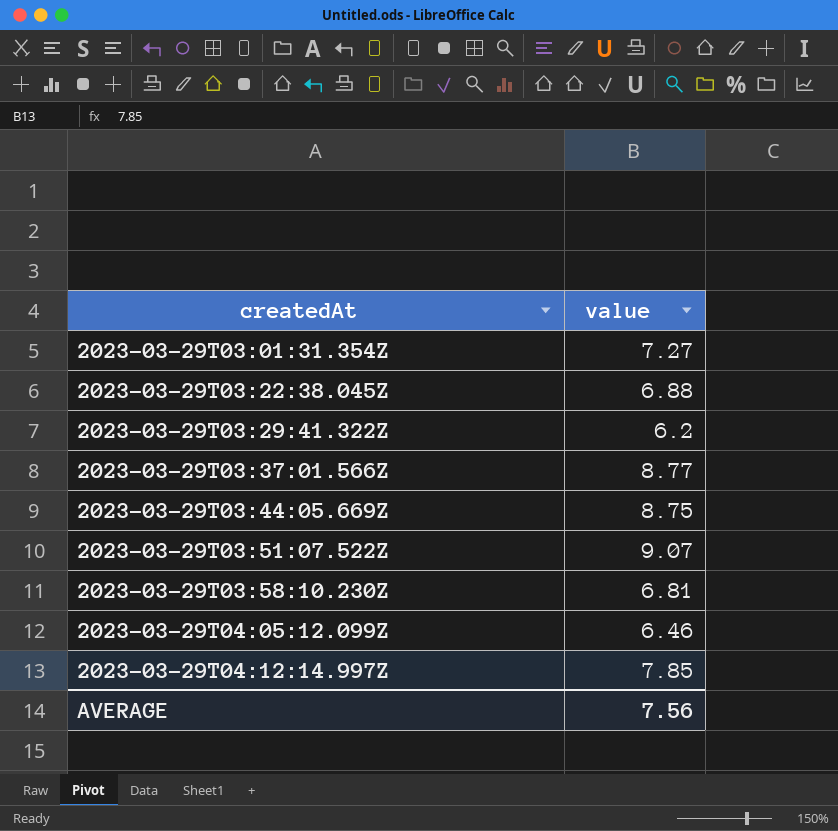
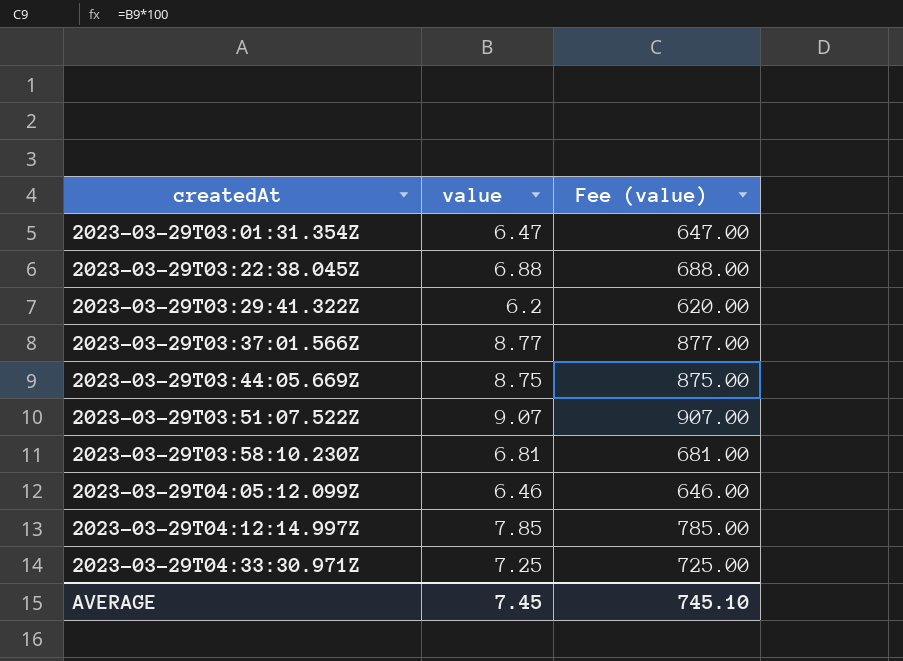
column Fee (value) | formula: none -> [value] * 100
2023-03-29T03:01:31.354Z | value: 7.27 -> 6.47
row 2023-03-29T04:33:30.971Z: none -> 7.25 | 725.00
AVERAGE | value: 7.56 -> 7.45

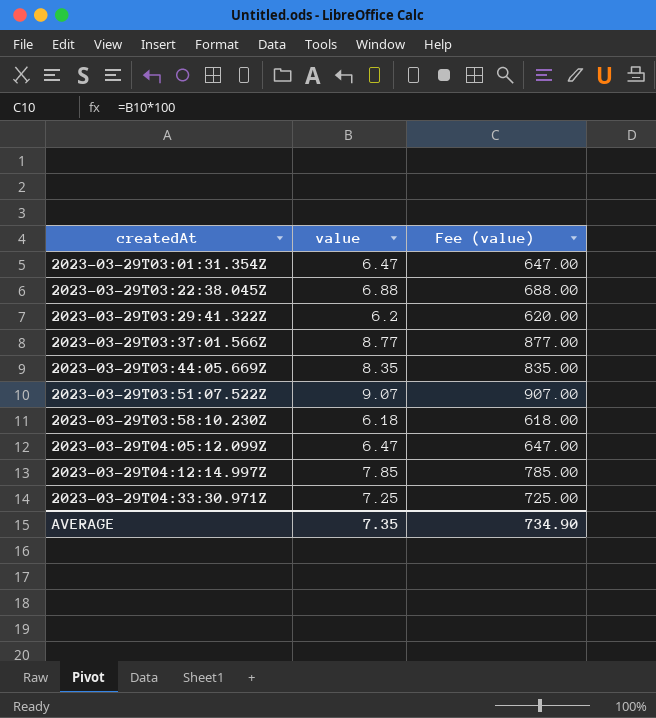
2023-03-29T03:44:05.669Z | value: 8.75 -> 8.35
2023-03-29T03:44:05.669Z | Fee (value): 875.00 -> 835.00
2023-03-29T03:58:10.230Z | value: 6.81 -> 6.18
2023-03-29T03:58:10.230Z | Fee (value): 681.00 -> 618.00
2023-03-29T04:05:12.099Z | value: 6.46 -> 6.47
2023-03-29T04:05:12.099Z | Fee (value): 646.00 -> 647.00
AVERAGE | value: 7.45 -> 7.35
AVERAGE | Fee (value): 745.10 -> 734.90

